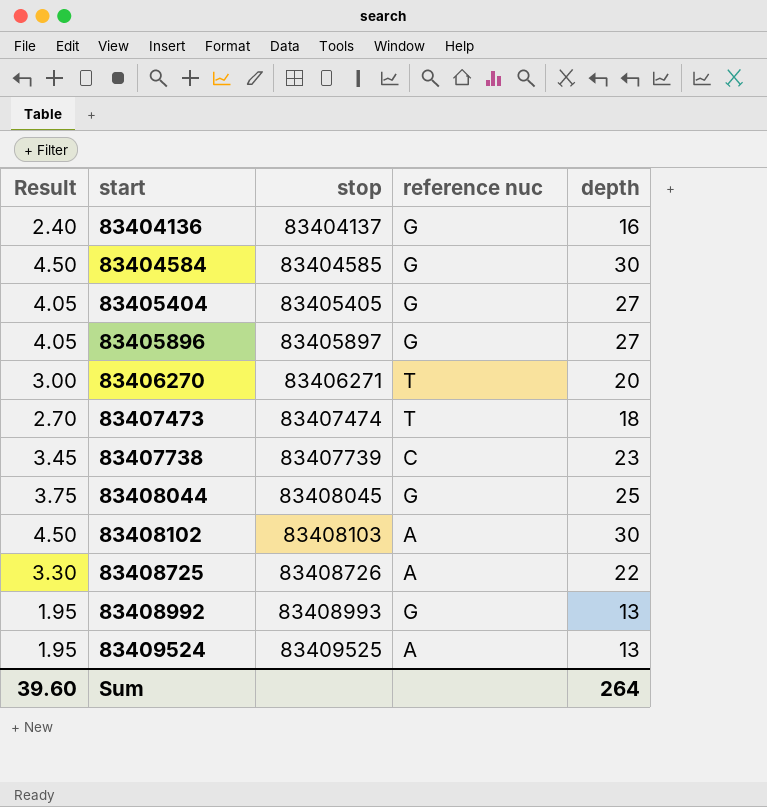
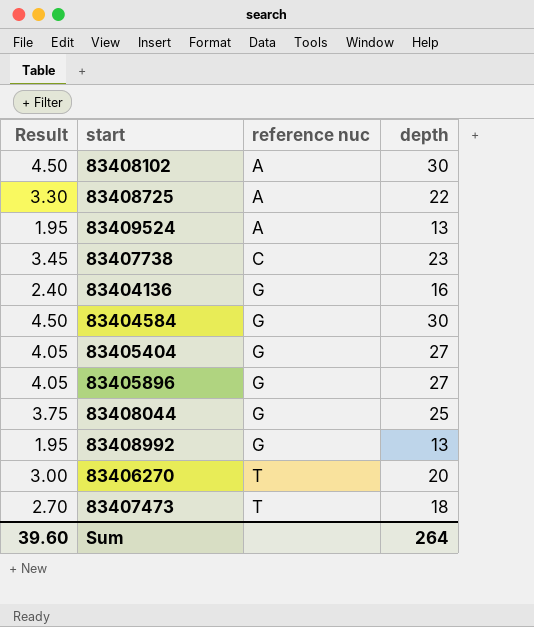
row order: start ascending -> reference nuc ascending
column stop | position: 3 -> none

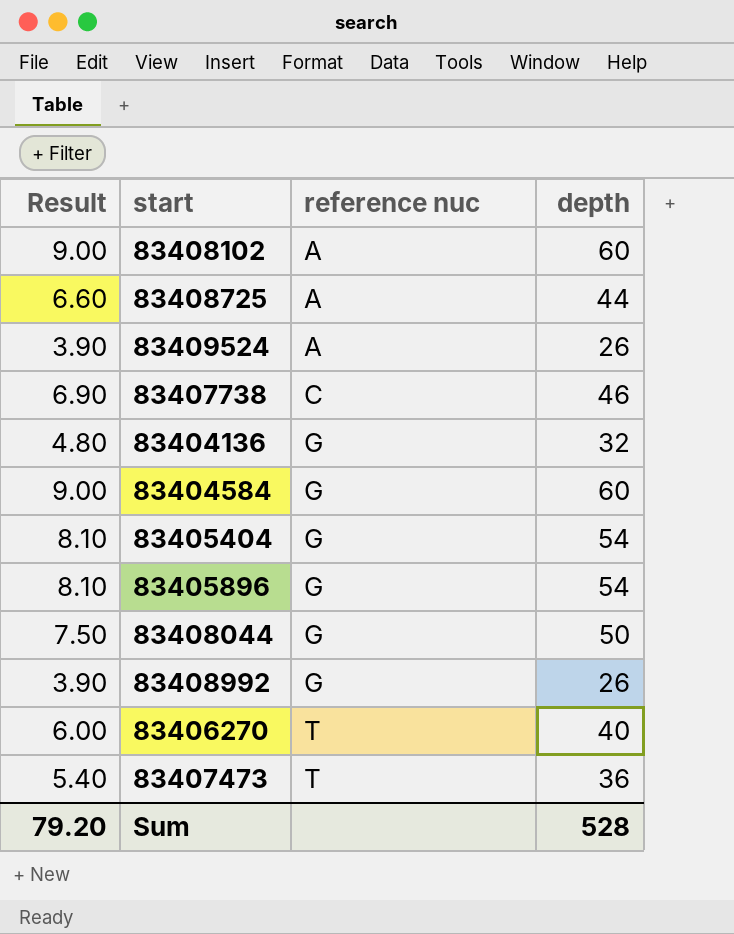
83408102 | Result: 4.50 -> 9.00
83408102 | depth: 30 -> 60
83408725 | Result: 3.30 -> 6.60
83408725 | depth: 22 -> 44
83409524 | Result: 1.95 -> 3.90
83409524 | depth: 13 -> 26
83407738 | Result: 3.45 -> 6.90
83407738 | depth: 23 -> 46
83404136 | Result: 2.40 -> 4.80
83404136 | depth: 16 -> 32
83404584 | Result: 4.50 -> 9.00
83404584 | depth: 30 -> 60
83405404 | Result: 4.05 -> 8.10
83405404 | depth: 27 -> 54
83405896 | Result: 4.05 -> 8.10
83405896 | depth: 27 -> 54
83408044 | Result: 3.75 -> 7.50
83408044 | depth: 25 -> 50
83408992 | Result: 1.95 -> 3.90
83408992 | depth: 13 -> 26
83406270 | Result: 3.00 -> 6.00
83406270 | depth: 20 -> 40
83407473 | Result: 2.70 -> 5.40
83407473 | depth: 18 -> 36
Sum | Result: 39.60 -> 79.20
Sum | depth: 264 -> 528

